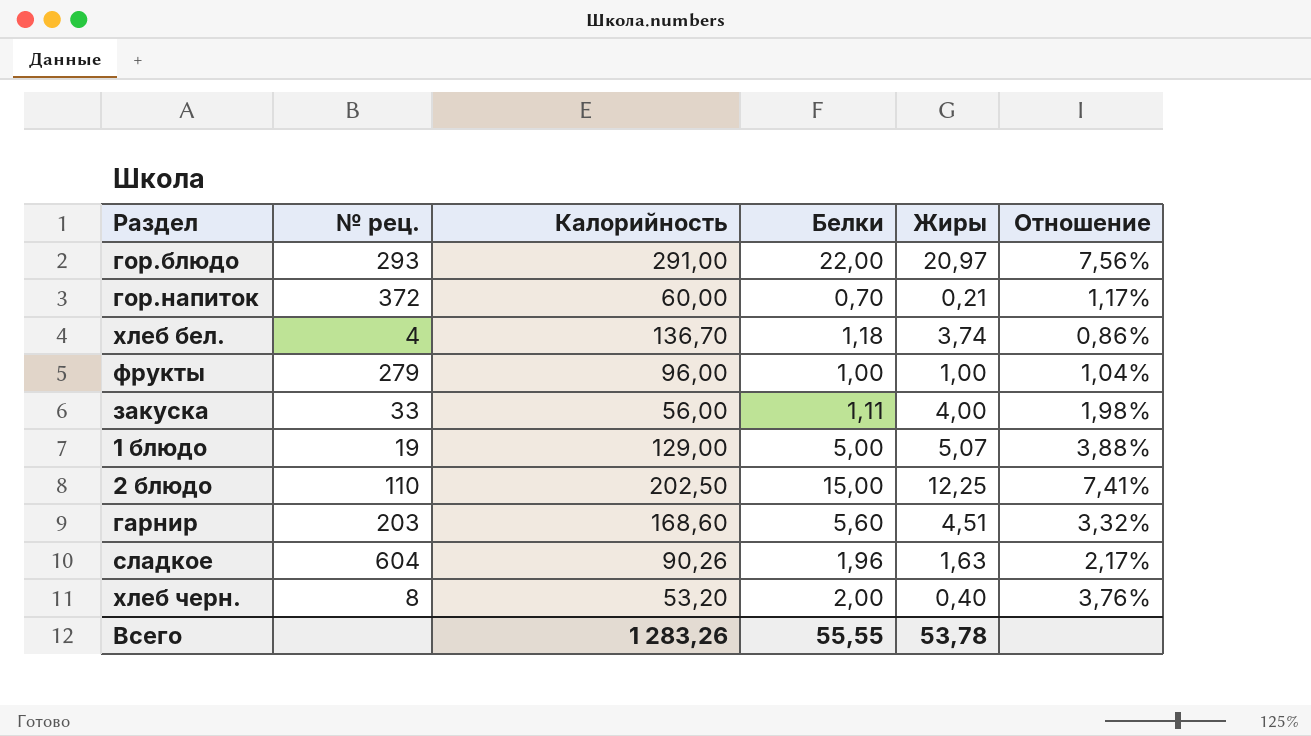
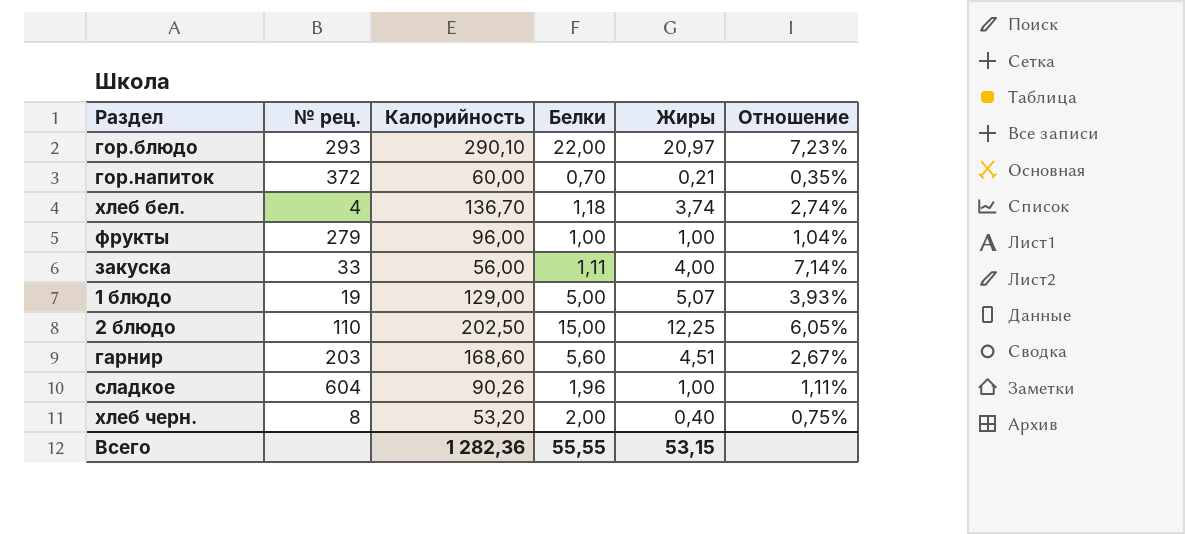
column Отношение | formula: [Белки] / [Калорийность] -> [Жиры] / [Калорийность]
гор.блюдо | Калорийность: 291,00 -> 290,10
сладкое | Жиры: 1,63 -> 1,00
Всего | Калорийность: 1 283,26 -> 1 282,36
Всего | Жиры: 53,78 -> 53,15

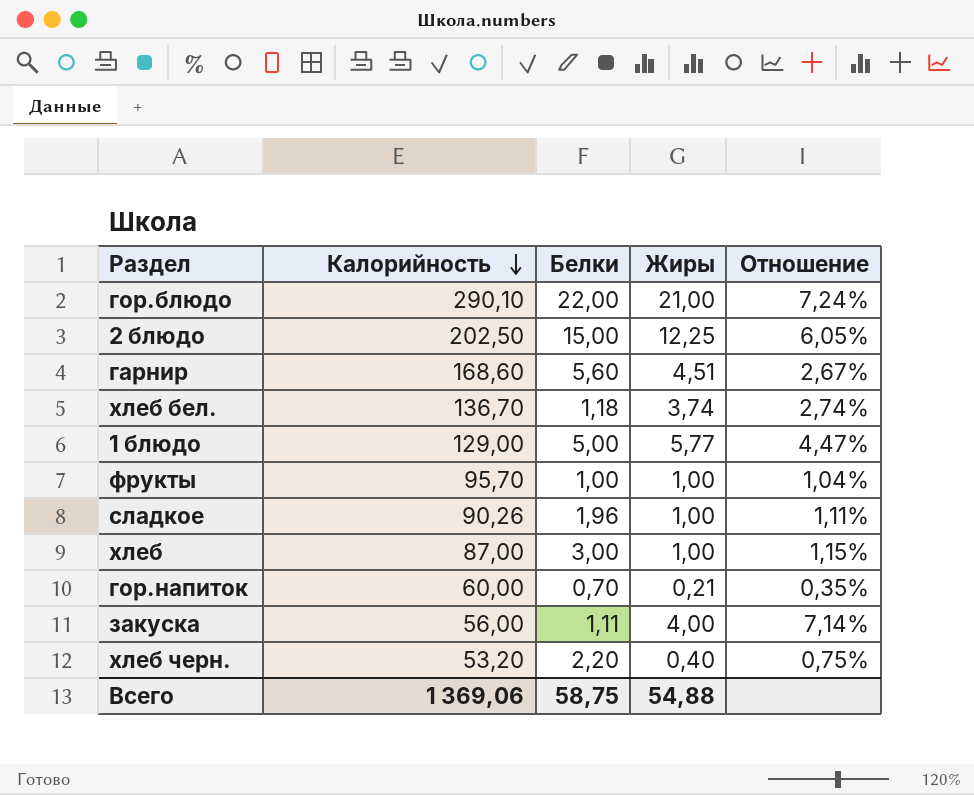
row order: none -> Калорийность descending
column № рец. | position: 2 -> none
гор.блюдо | Жиры: 20,97 -> 21,00
гор.блюдо | Отношение: 7,23% -> 7,24%
1 блюдо | Жиры: 5,07 -> 5,77
1 блюдо | Отношение: 3,93% -> 4,47%
фрукты | Калорийность: 96,00 -> 95,70
row хлеб: none -> 87,00 | 3,00 | 1,00 | 1,15%
хлеб черн. | Белки: 2,00 -> 2,20
Всего | Калорийность: 1 282,36 -> 1 369,06
Всего | Белки: 55,55 -> 58,75
Всего | Жиры: 53,15 -> 54,88

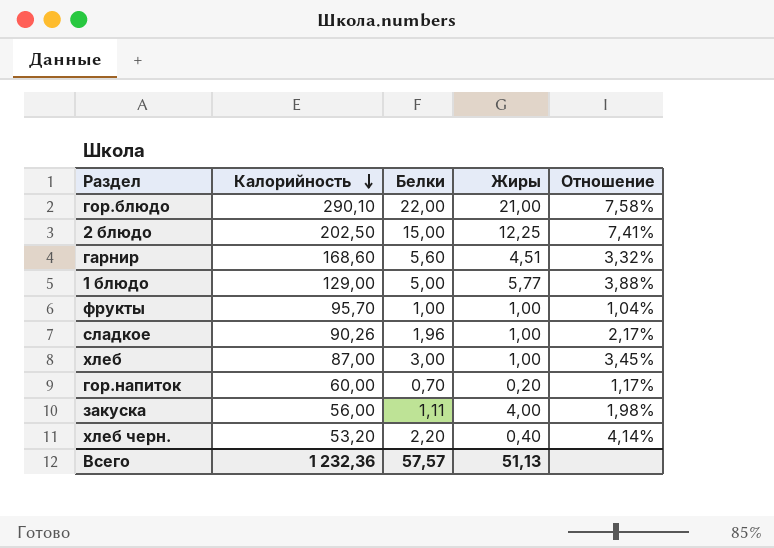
column Отношение | formula: [Жиры] / [Калорийность] -> [Белки] / [Калорийность]
row хлеб бел.: 136,70 | 1,18 | 3,74 | 2,74% -> none
гор.напиток | Жиры: 0,21 -> 0,20
Всего | Калорийность: 1 369,06 -> 1 232,36
Всего | Белки: 58,75 -> 57,57
Всего | Жиры: 54,88 -> 51,13

